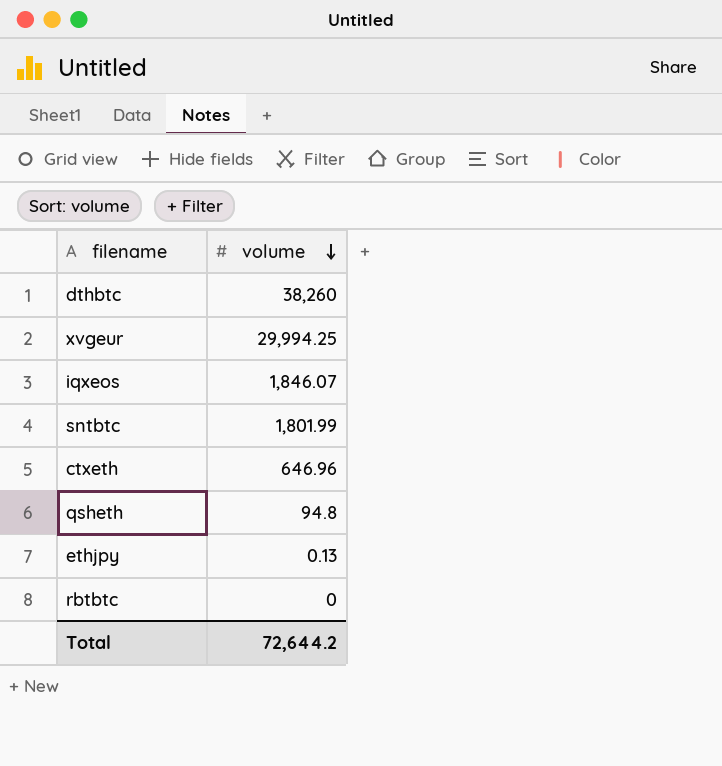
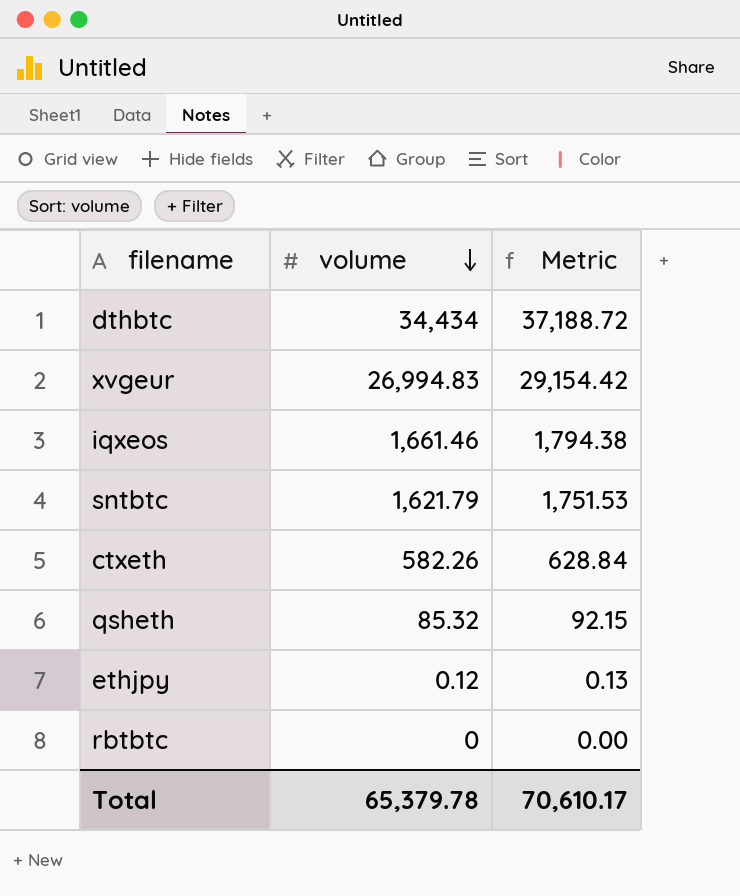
column Metric | formula: none -> [volume] * 1.08
dthbtc | volume: 38,260 -> 34,434
xvgeur | volume: 29,994.25 -> 26,994.83
iqxeos | volume: 1,846.07 -> 1,661.46
sntbtc | volume: 1,801.99 -> 1,621.79
ctxeth | volume: 646.96 -> 582.26
qsheth | volume: 94.8 -> 85.32
ethjpy | volume: 0.13 -> 0.12
Total | volume: 72,644.2 -> 65,379.78

